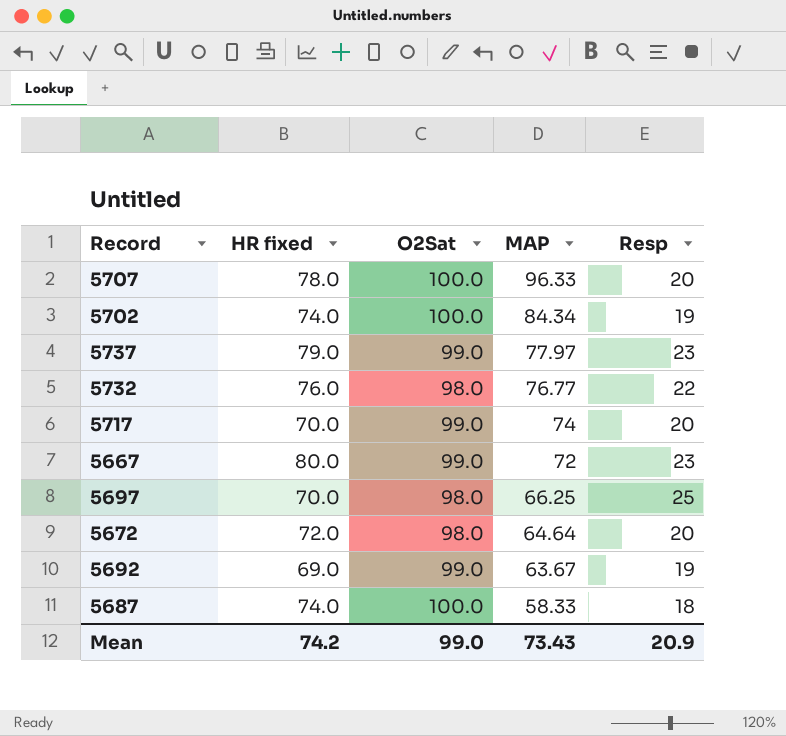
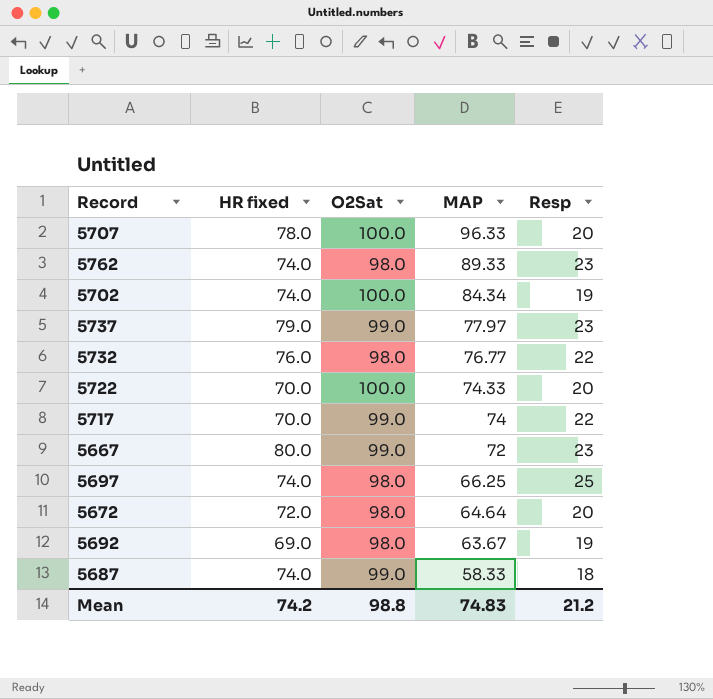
row 5762: none -> 74.0 | 98.0 | 89.33 | 23
row 5722: none -> 70.0 | 100.0 | 74.33 | 20
5717 | Resp: 20 -> 22
5697 | HR fixed: 70.0 -> 74.0
5692 | O2Sat: 99.0 -> 98.0
5687 | O2Sat: 100.0 -> 99.0
Mean | O2Sat: 99.0 -> 98.8
Mean | MAP: 73.43 -> 74.83
Mean | Resp: 20.9 -> 21.2

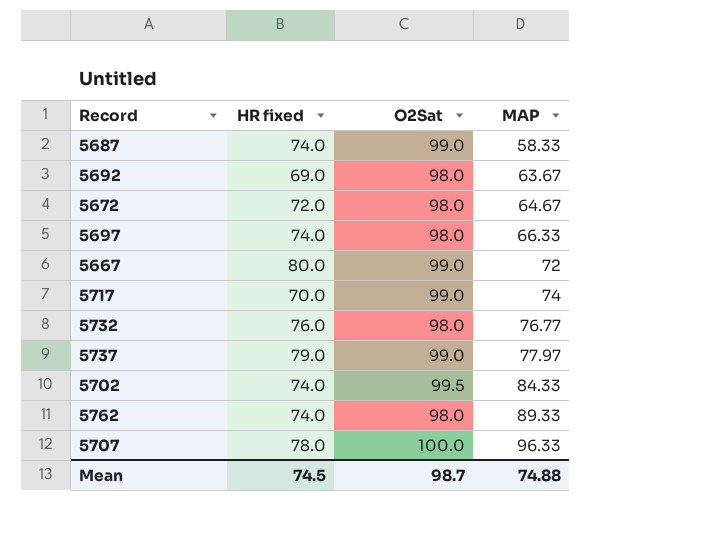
row order: MAP descending -> MAP ascending
column Resp | position: 5 -> none
row 5722: 70.0 | 100.0 | 74.33 | 20 -> none
5672 | MAP: 64.64 -> 64.67
5697 | MAP: 66.25 -> 66.33
5702 | O2Sat: 100.0 -> 99.5
5702 | MAP: 84.34 -> 84.33
Mean | HR fixed: 74.2 -> 74.5
Mean | O2Sat: 98.8 -> 98.7
Mean | MAP: 74.83 -> 74.88

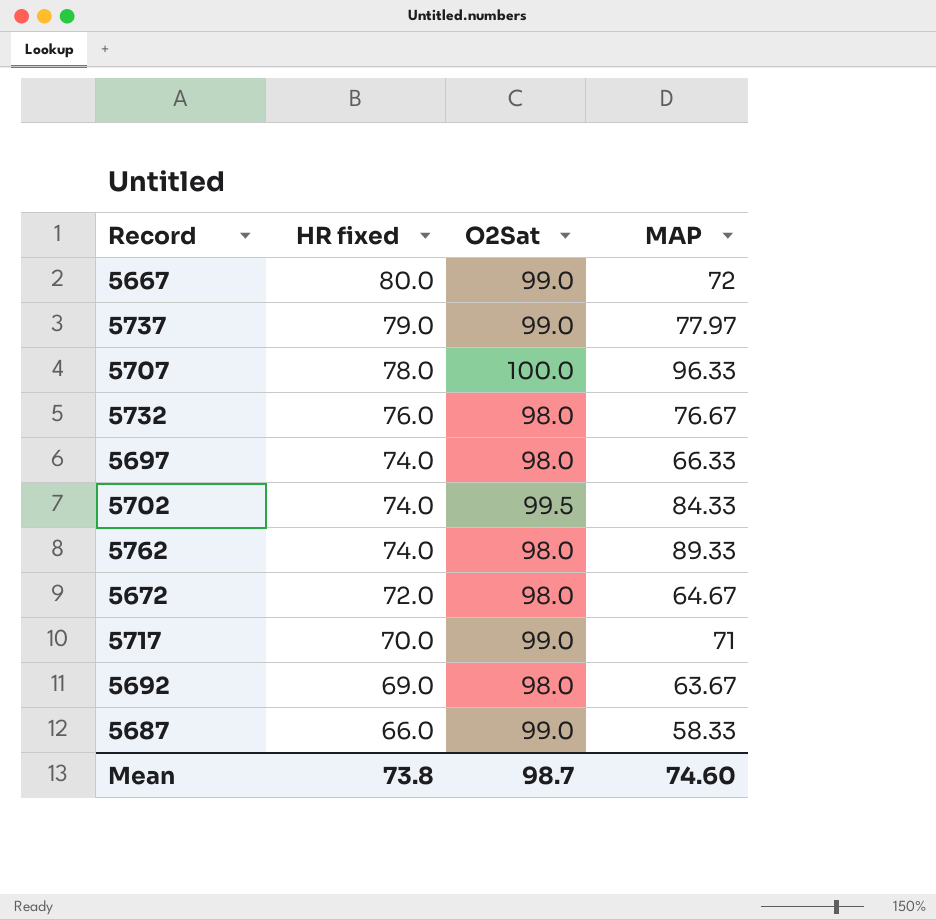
row order: MAP ascending -> HR fixed descending
5732 | MAP: 76.77 -> 76.67
5717 | MAP: 74 -> 71
5687 | HR fixed: 74.0 -> 66.0
Mean | HR fixed: 74.5 -> 73.8
Mean | MAP: 74.88 -> 74.60

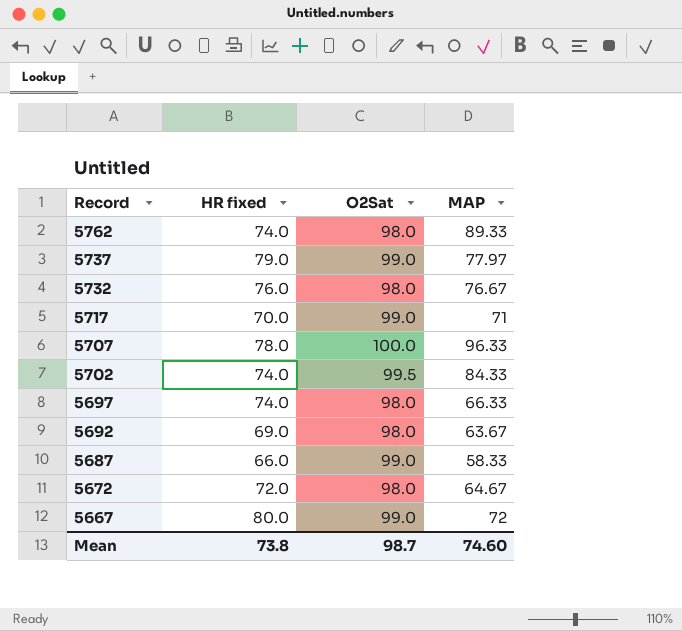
row order: HR fixed descending -> Record descending

